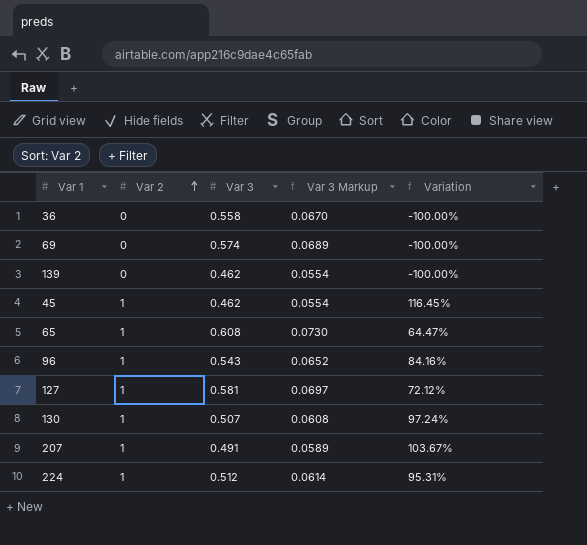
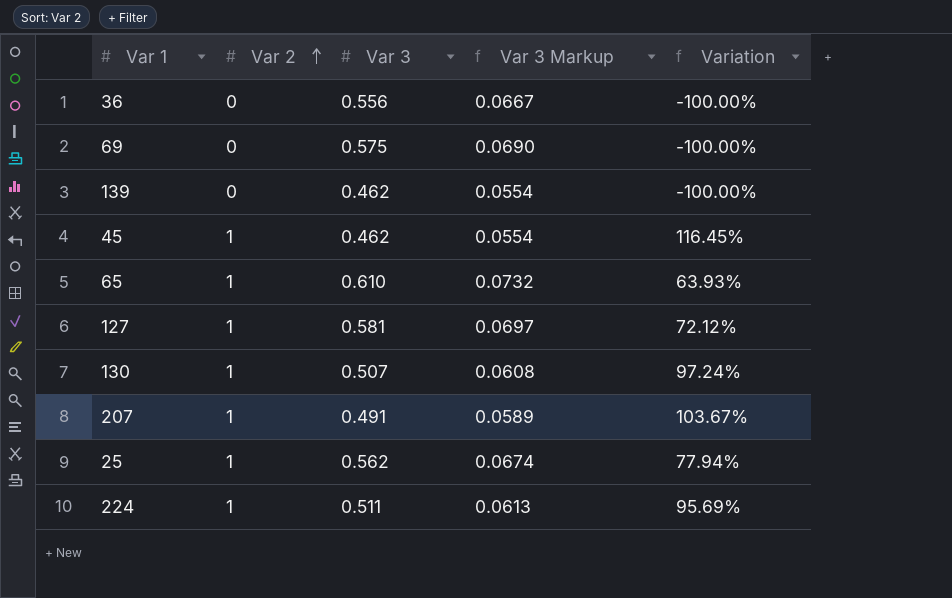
row 96: 1 | 0.543 | 0.0652 | 84.16% -> none
36 | Var 3: 0.558 -> 0.556
36 | Var 3 Markup: 0.0670 -> 0.0667
69 | Var 3: 0.574 -> 0.575
69 | Var 3 Markup: 0.0689 -> 0.0690
65 | Var 3: 0.608 -> 0.610
65 | Var 3 Markup: 0.0730 -> 0.0732
65 | Variation: 64.47% -> 63.93%
row 25: none -> 1 | 0.562 | 0.0674 | 77.94%
224 | Var 3: 0.512 -> 0.511
224 | Var 3 Markup: 0.0614 -> 0.0613
224 | Variation: 95.31% -> 95.69%

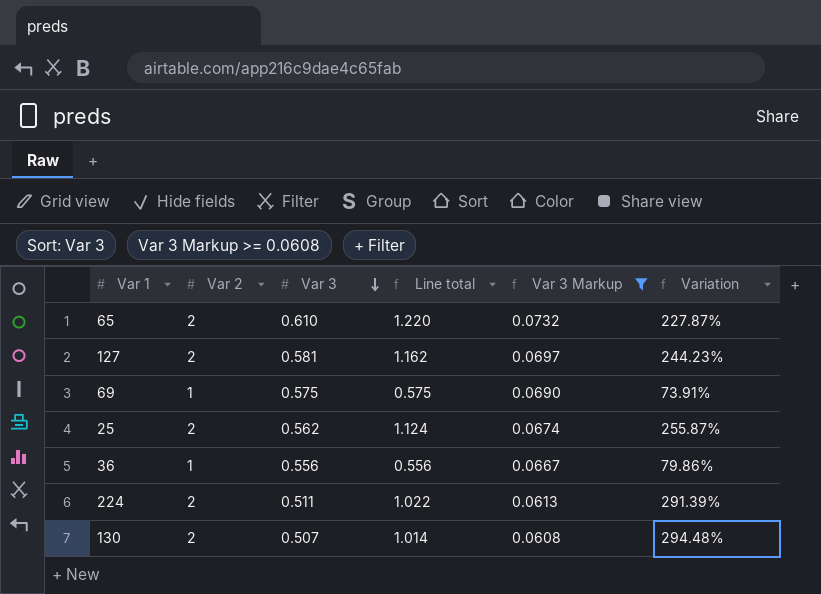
filter: none -> Var 3 Markup >= 0.0608
row order: Var 2 ascending -> Var 3 descending
column Line total | formula: none -> [Var 2] * [Var 3]
65 | Var 2: 1 -> 2
65 | Variation: 63.93% -> 227.87%
127 | Var 2: 1 -> 2
127 | Variation: 72.12% -> 244.23%
69 | Var 2: 0 -> 1
69 | Variation: -100.00% -> 73.91%
25 | Var 2: 1 -> 2
25 | Variation: 77.94% -> 255.87%
36 | Var 2: 0 -> 1
36 | Variation: -100.00% -> 79.86%
224 | Var 2: 1 -> 2
224 | Variation: 95.69% -> 291.39%
130 | Var 2: 1 -> 2
130 | Variation: 97.24% -> 294.48%

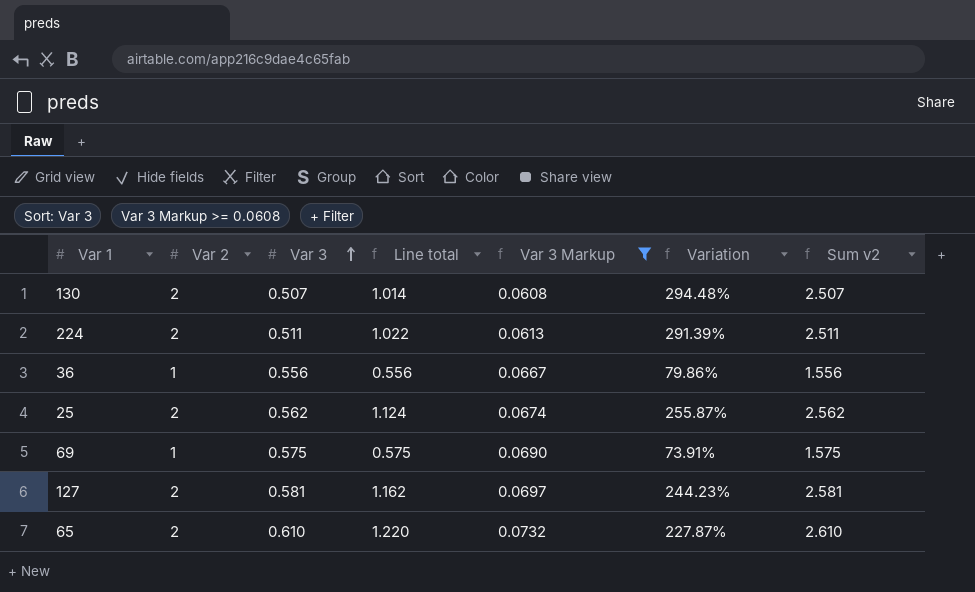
row order: Var 3 descending -> Var 3 ascending
column Sum v2 | formula: none -> [Var 2] + [Var 3]

